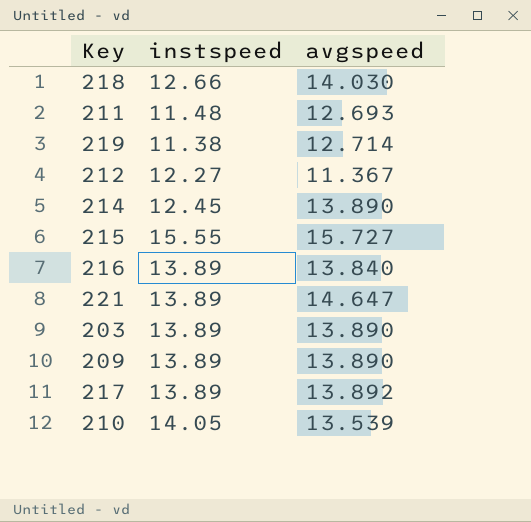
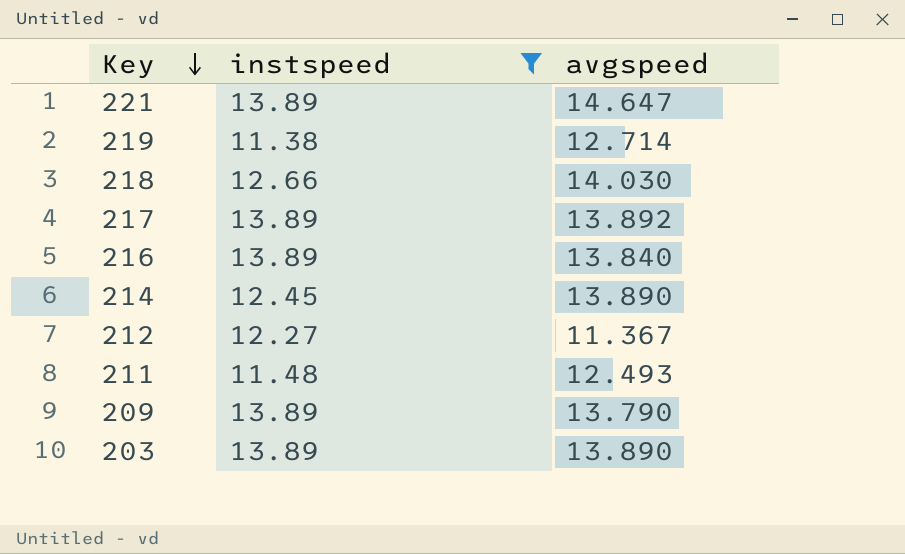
filter: none -> instspeed <= 13.89
row order: none -> Key descending
211 | avgspeed: 12.693 -> 12.493
209 | avgspeed: 13.890 -> 13.790

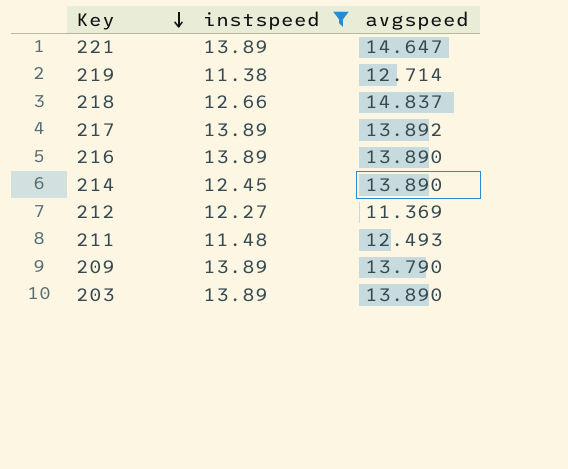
218 | avgspeed: 14.030 -> 14.837
216 | avgspeed: 13.840 -> 13.890
212 | avgspeed: 11.367 -> 11.369

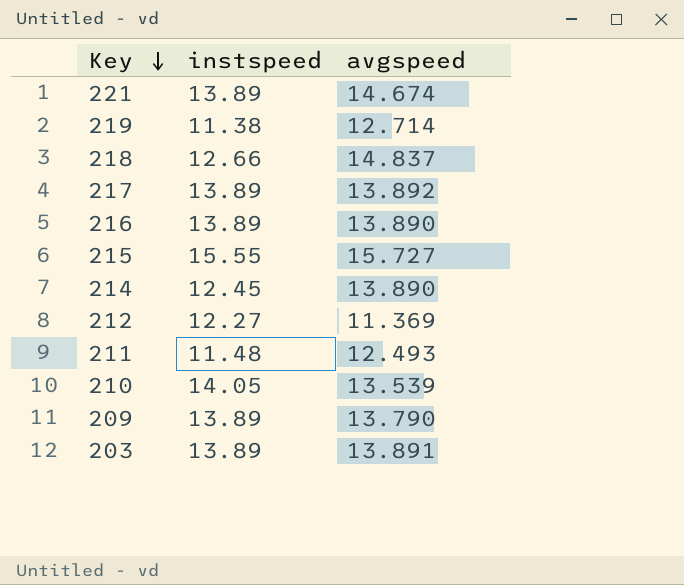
filter: instspeed <= 13.89 -> none
221 | avgspeed: 14.647 -> 14.674
203 | avgspeed: 13.890 -> 13.891

